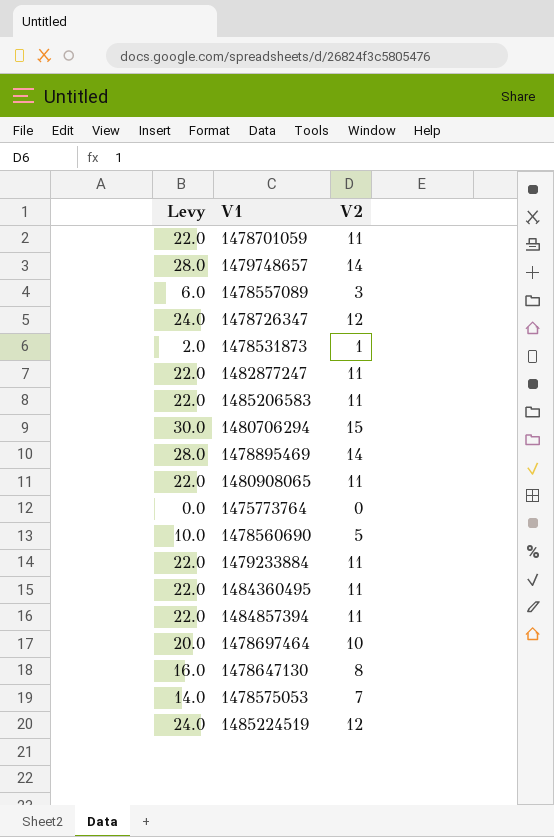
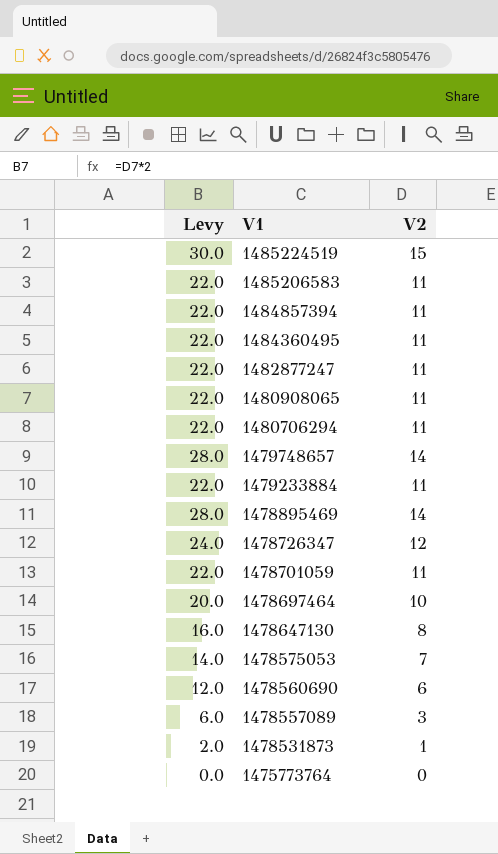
row order: none -> V1 descending
1485224519 | Levy: 24.0 -> 30.0
1485224519 | V2: 12 -> 15
1480706294 | Levy: 30.0 -> 22.0
1480706294 | V2: 15 -> 11
1478560690 | Levy: 10.0 -> 12.0
1478560690 | V2: 5 -> 6

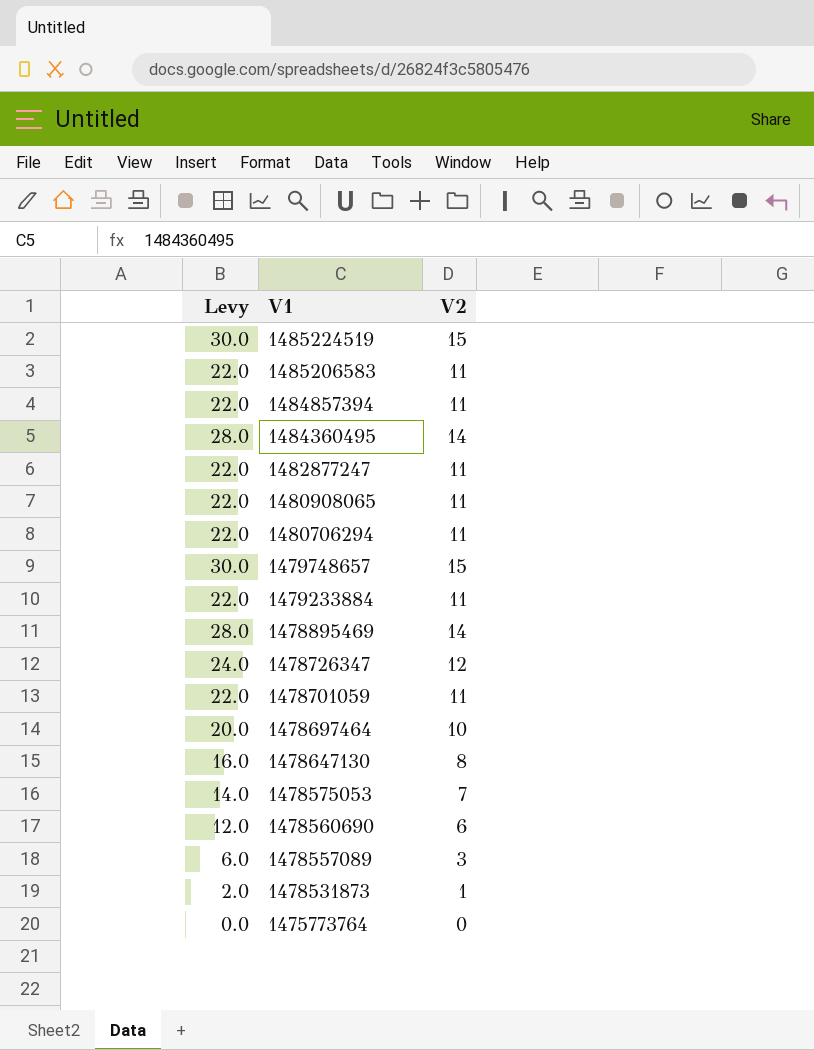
1484360495 | Levy: 22.0 -> 28.0
1484360495 | V2: 11 -> 14
1479748657 | Levy: 28.0 -> 30.0
1479748657 | V2: 14 -> 15

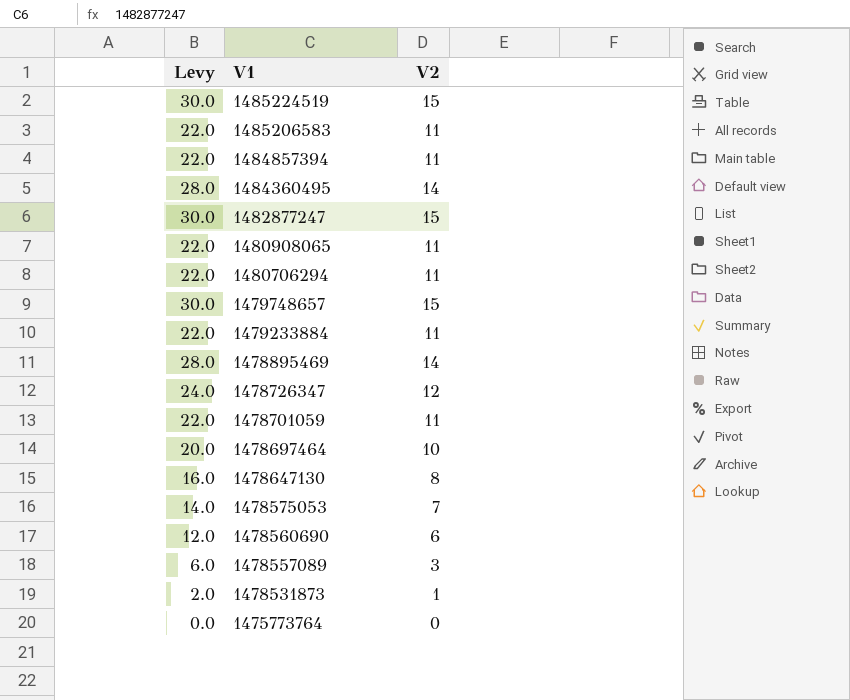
1482877247 | Levy: 22.0 -> 30.0
1482877247 | V2: 11 -> 15

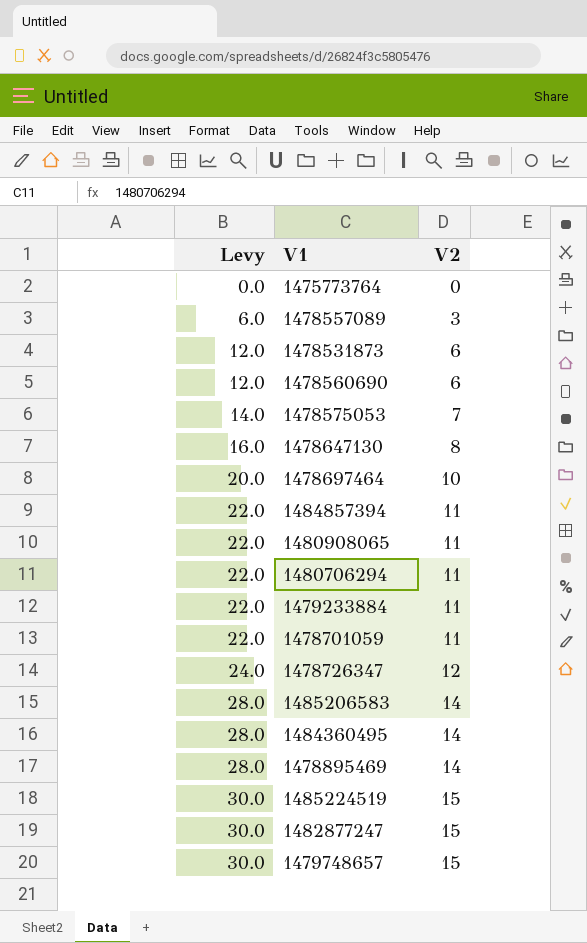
row order: V1 descending -> Levy ascending
1478531873 | Levy: 2.0 -> 12.0
1478531873 | V2: 1 -> 6
1485206583 | Levy: 22.0 -> 28.0
1485206583 | V2: 11 -> 14

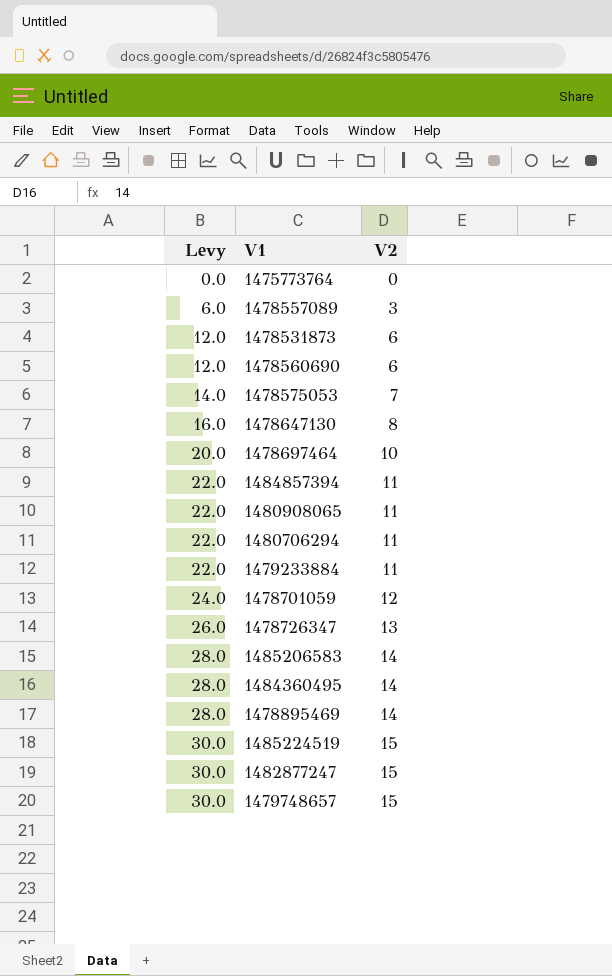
1478701059 | Levy: 22.0 -> 24.0
1478701059 | V2: 11 -> 12
1478726347 | Levy: 24.0 -> 26.0
1478726347 | V2: 12 -> 13

